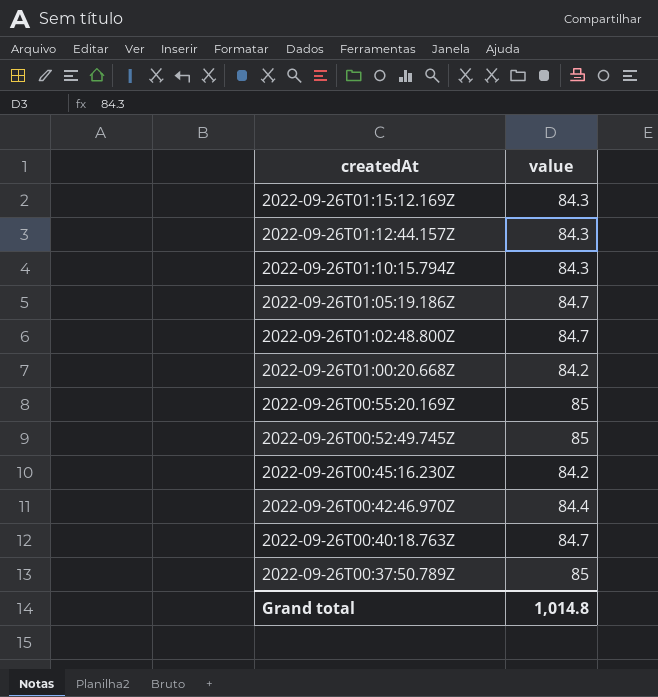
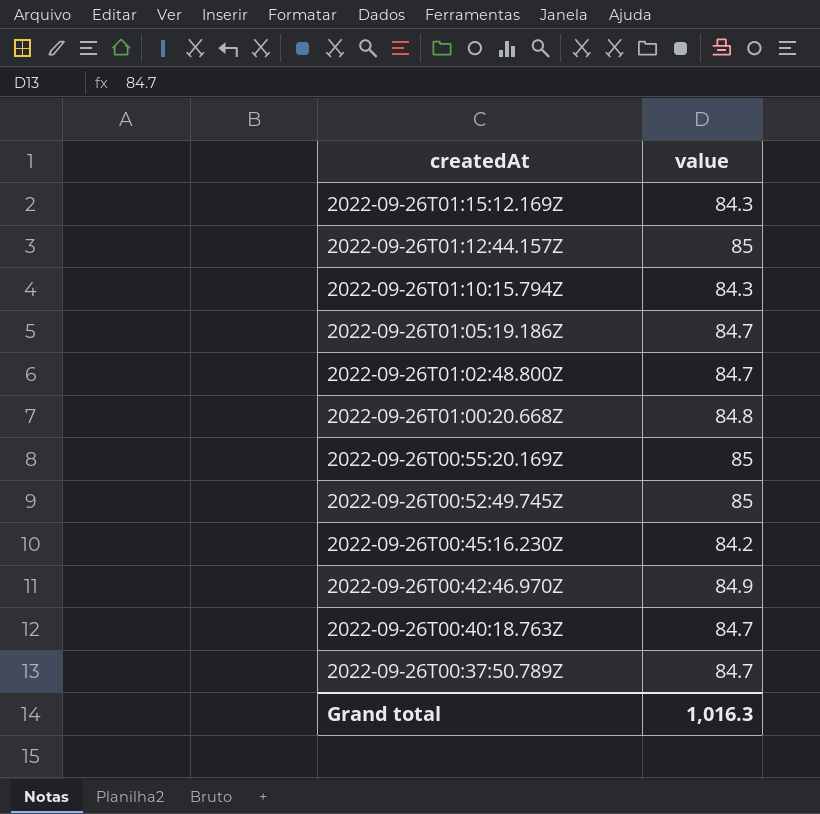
2022-09-26T01:12:44.157Z | value: 84.3 -> 85
2022-09-26T01:00:20.668Z | value: 84.2 -> 84.8
2022-09-26T00:42:46.970Z | value: 84.4 -> 84.9
2022-09-26T00:37:50.789Z | value: 85 -> 84.7
Grand total | value: 1,014.8 -> 1,016.3

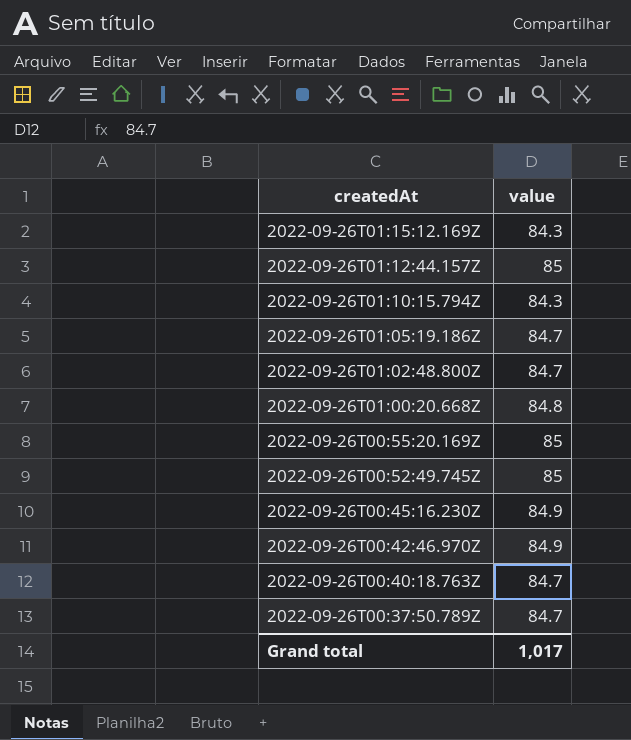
2022-09-26T00:45:16.230Z | value: 84.2 -> 84.9
Grand total | value: 1,016.3 -> 1,017

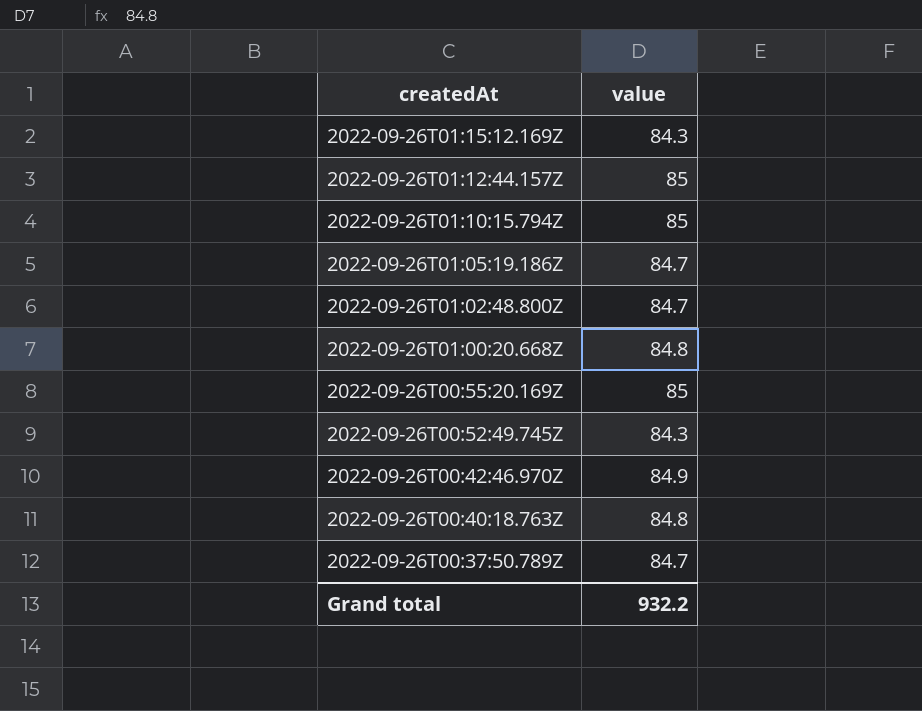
row 2022-09-26T00:45:16.230Z: 84.9 -> none
2022-09-26T01:10:15.794Z | value: 84.3 -> 85
2022-09-26T00:52:49.745Z | value: 85 -> 84.3
2022-09-26T00:40:18.763Z | value: 84.7 -> 84.8
Grand total | value: 1,017 -> 932.2

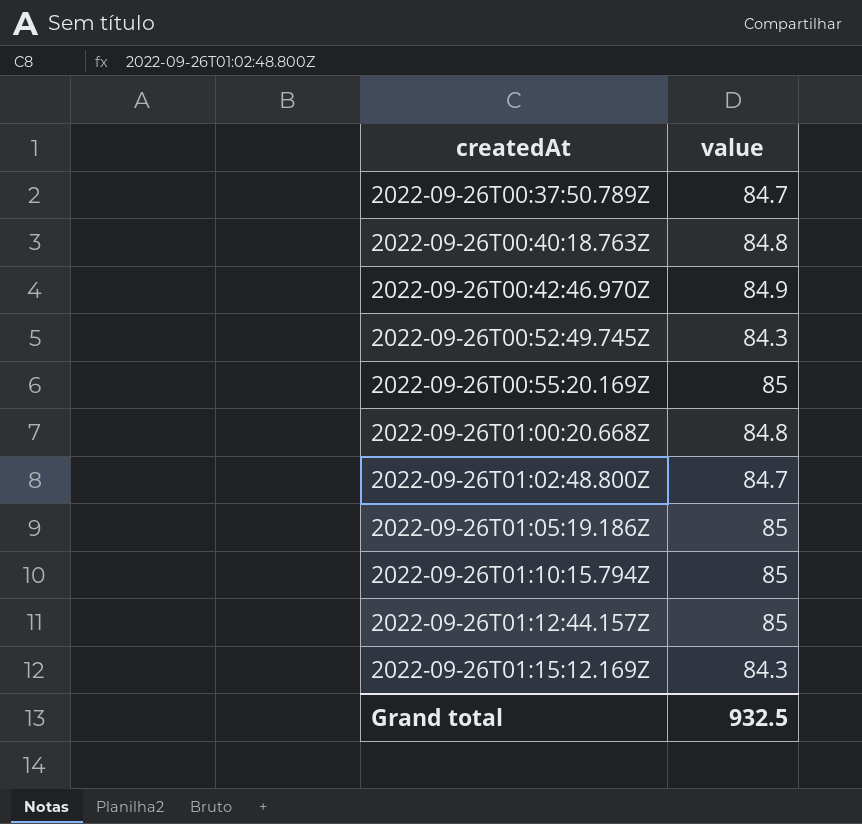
row order: createdAt descending -> createdAt ascending
2022-09-26T01:05:19.186Z | value: 84.7 -> 85
Grand total | value: 932.2 -> 932.5

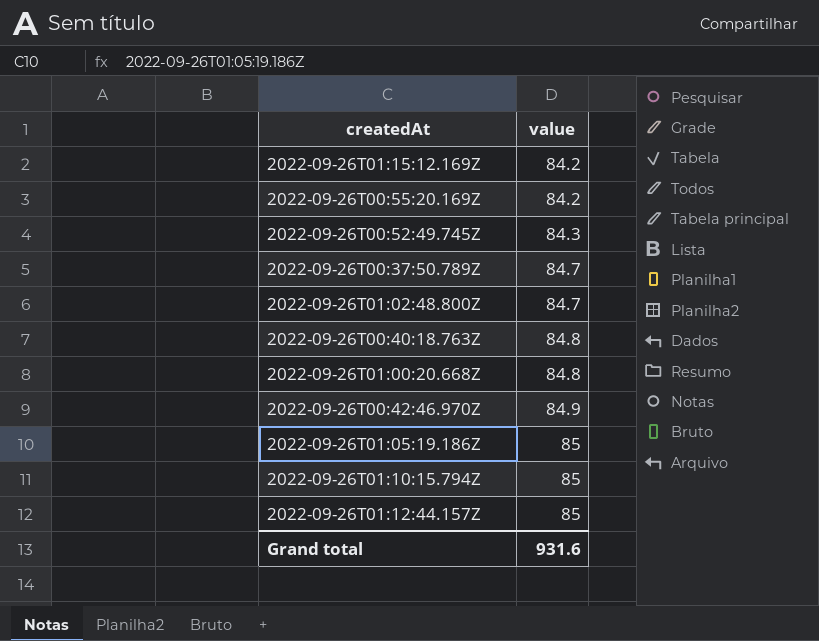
row order: createdAt ascending -> value ascending
2022-09-26T01:15:12.169Z | value: 84.3 -> 84.2
2022-09-26T00:55:20.169Z | value: 85 -> 84.2
Grand total | value: 932.5 -> 931.6

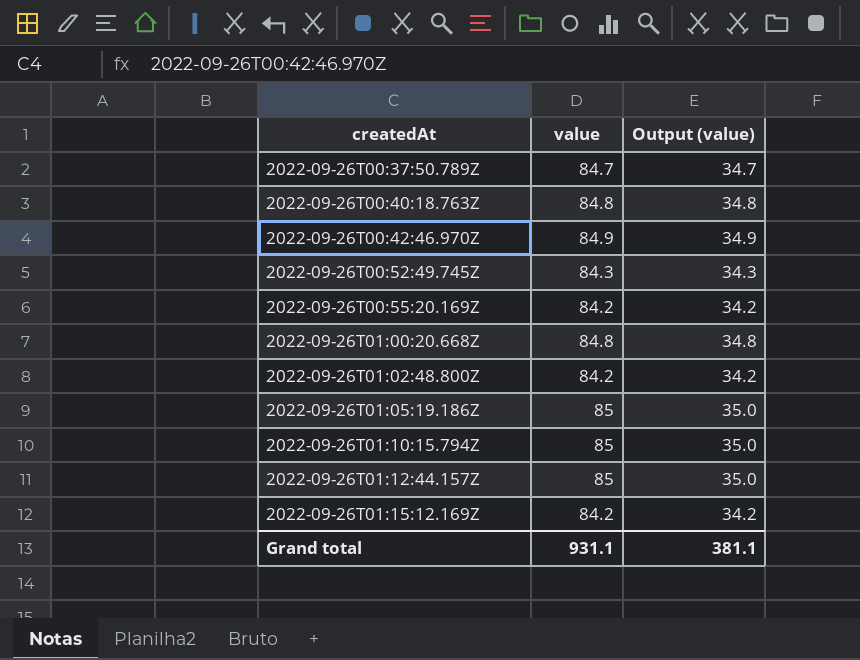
row order: value ascending -> createdAt ascending
column Output (value) | formula: none -> [value] - 50
2022-09-26T01:02:48.800Z | value: 84.7 -> 84.2
Grand total | value: 931.6 -> 931.1

